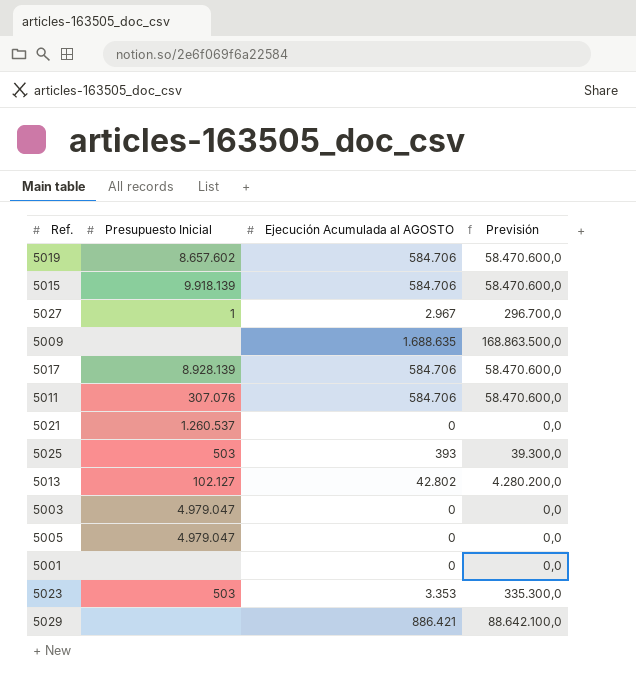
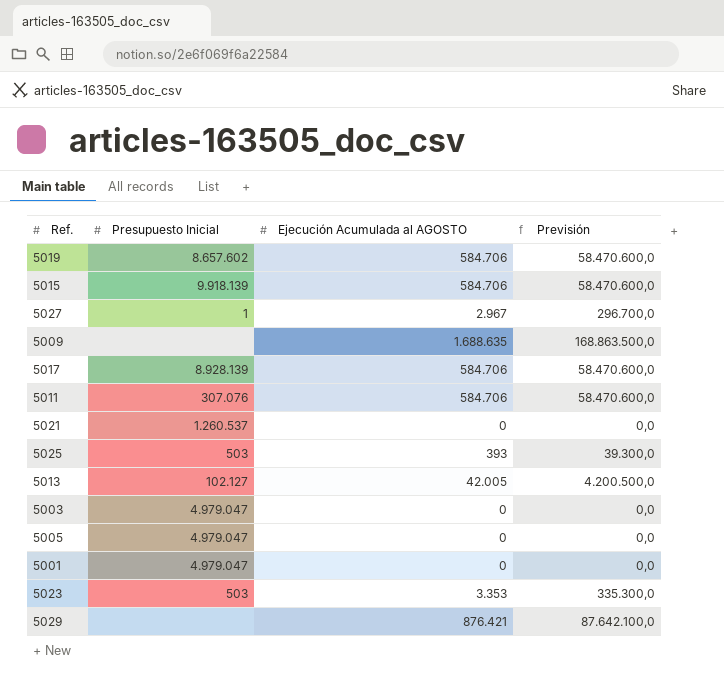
5013 | Ejecución Acumulada al AGOSTO: 42.802 -> 42.005
5013 | Previsión: 4.280.200,0 -> 4.200.500,0
5001 | Presupuesto Inicial: none -> 4.979.047
5029 | Ejecución Acumulada al AGOSTO: 886.421 -> 876.421
5029 | Previsión: 88.642.100,0 -> 87.642.100,0

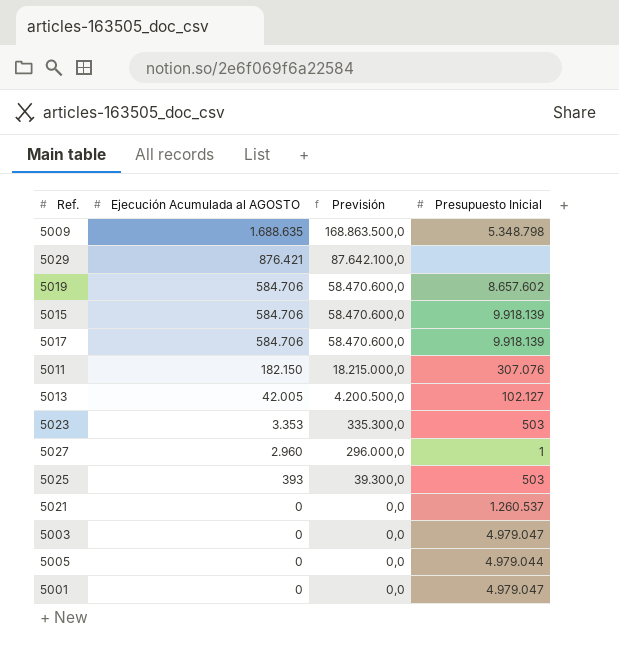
row order: none -> Ejecución Acumulada al AGOSTO descending
column Presupuesto Inicial | position: 2 -> 4
5009 | Presupuesto Inicial: none -> 5.348.798
5017 | Presupuesto Inicial: 8.928.139 -> 9.918.139
5011 | Ejecución Acumulada al AGOSTO: 584.706 -> 182.150
5011 | Previsión: 58.470.600,0 -> 18.215.000,0
5027 | Ejecución Acumulada al AGOSTO: 2.967 -> 2.960
5027 | Previsión: 296.700,0 -> 296.000,0
5005 | Presupuesto Inicial: 4.979.047 -> 4.979.044

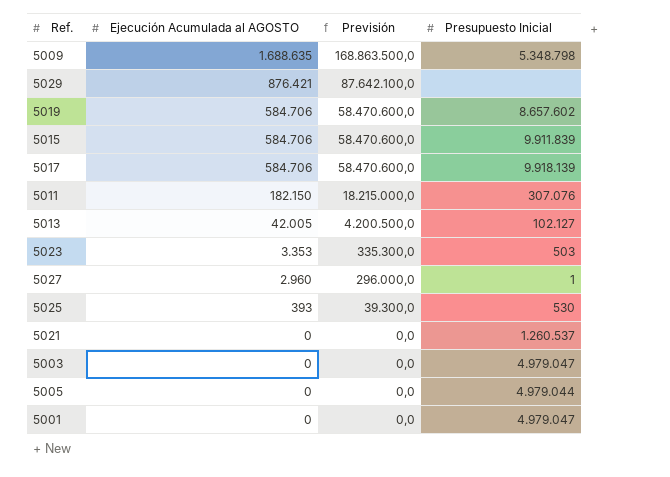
5015 | Presupuesto Inicial: 9.918.139 -> 9.911.839
5025 | Presupuesto Inicial: 503 -> 530

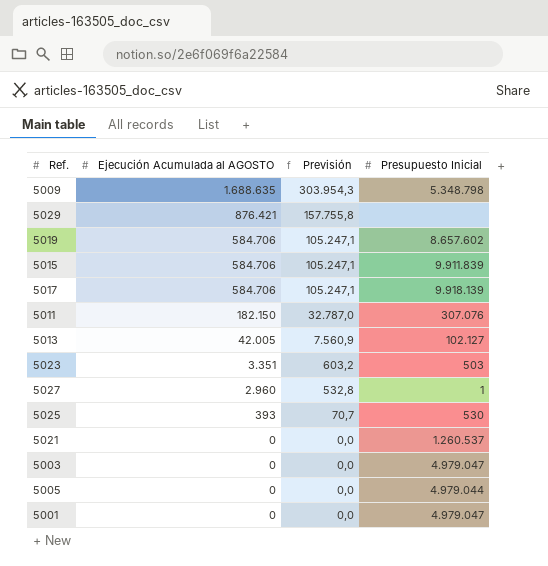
column Previsión | formula: [Ejecución Acumulada al AGOSTO] * 100 -> [Ejecución Acumulada al AGOSTO] * 0,18
5023 | Ejecución Acumulada al AGOSTO: 3.353 -> 3.351

